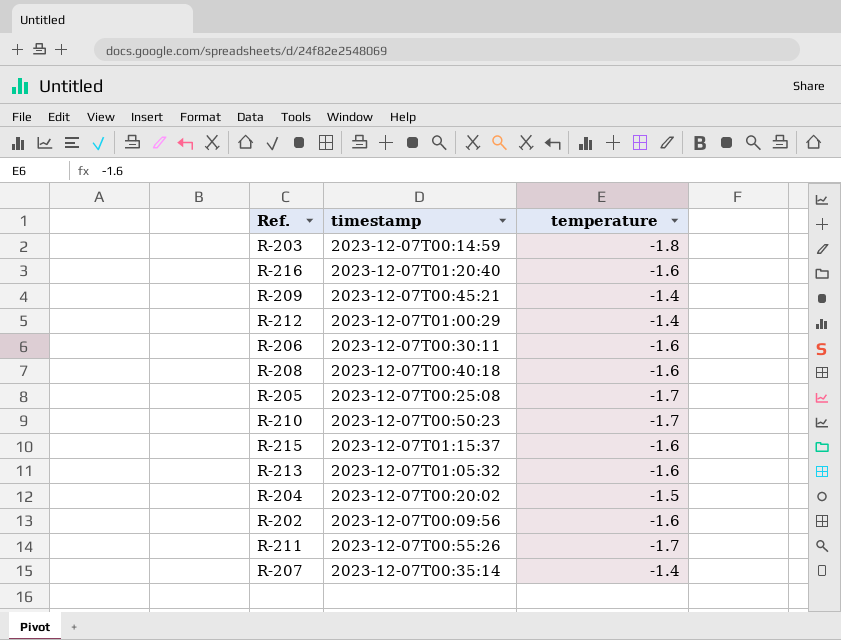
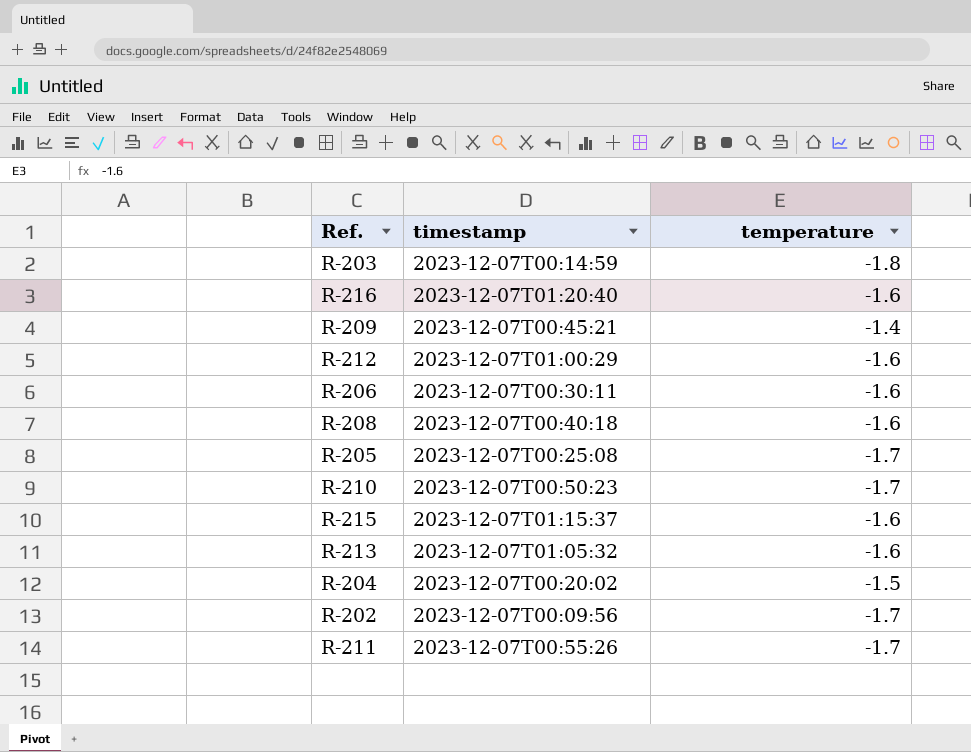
row R-207: 2023-12-07T00:35:14 | -1.4 -> none
R-212 | temperature: -1.4 -> -1.6
R-202 | temperature: -1.6 -> -1.7

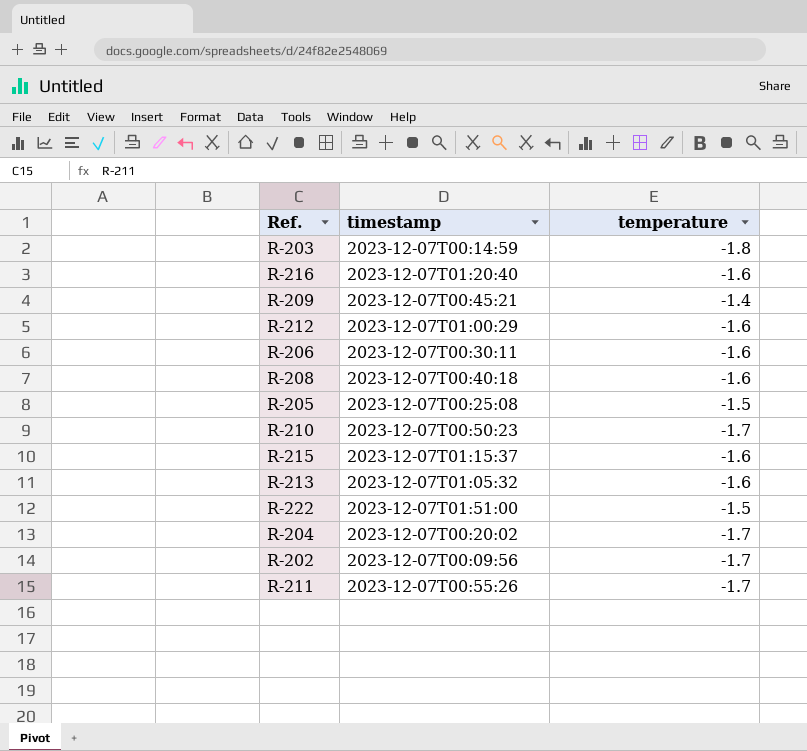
R-205 | temperature: -1.7 -> -1.5
row R-222: none -> 2023-12-07T01:51:00 | -1.5
R-204 | temperature: -1.5 -> -1.7

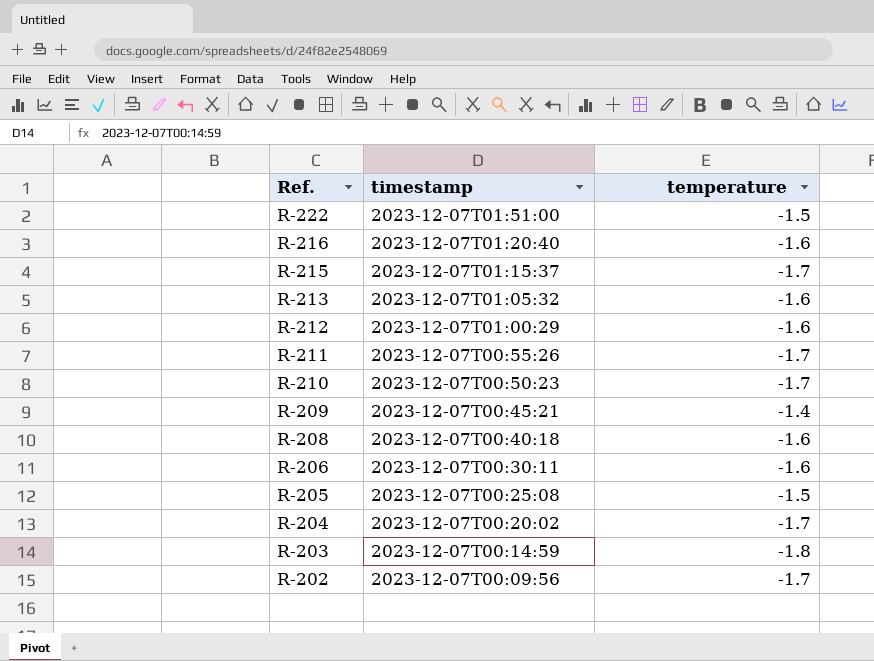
row order: none -> Ref. descending
R-215 | temperature: -1.6 -> -1.7

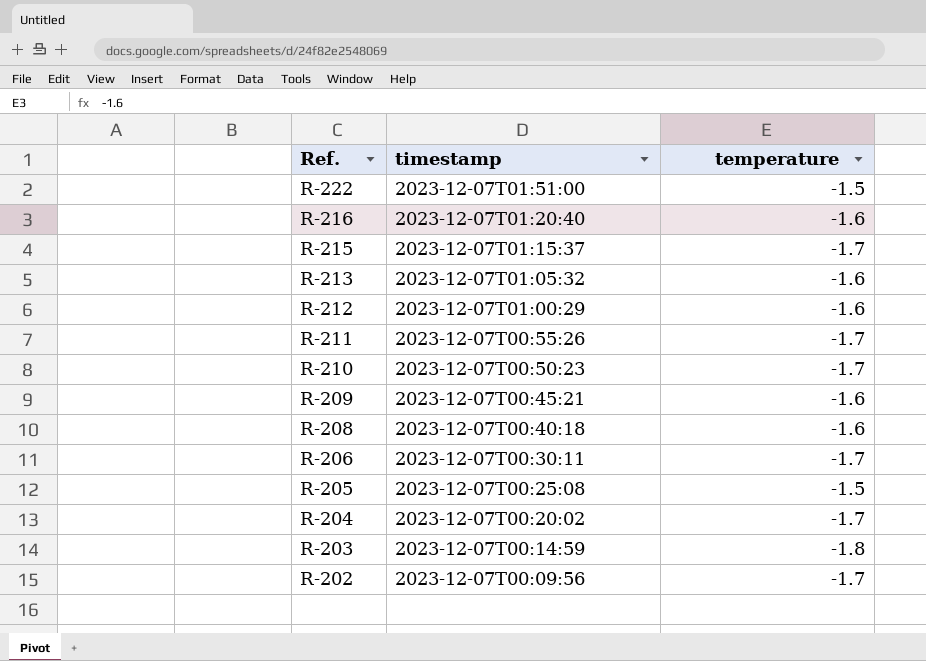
R-209 | temperature: -1.4 -> -1.6
R-206 | temperature: -1.6 -> -1.7

